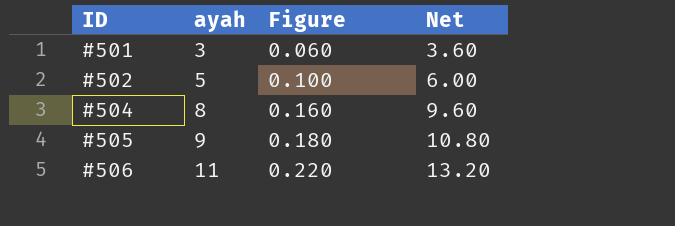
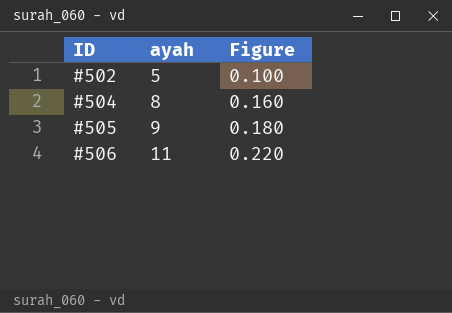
column Net | formula: [ayah] * 1.2 -> none
row #501: 3 | 0.060 | 3.60 -> none

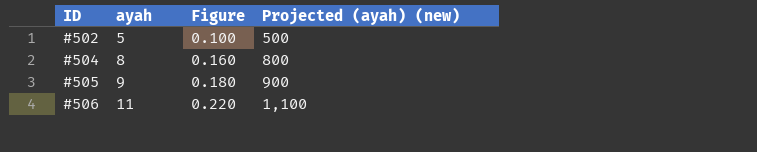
column Projected (ayah) (new) | formula: none -> [ayah] * 100

